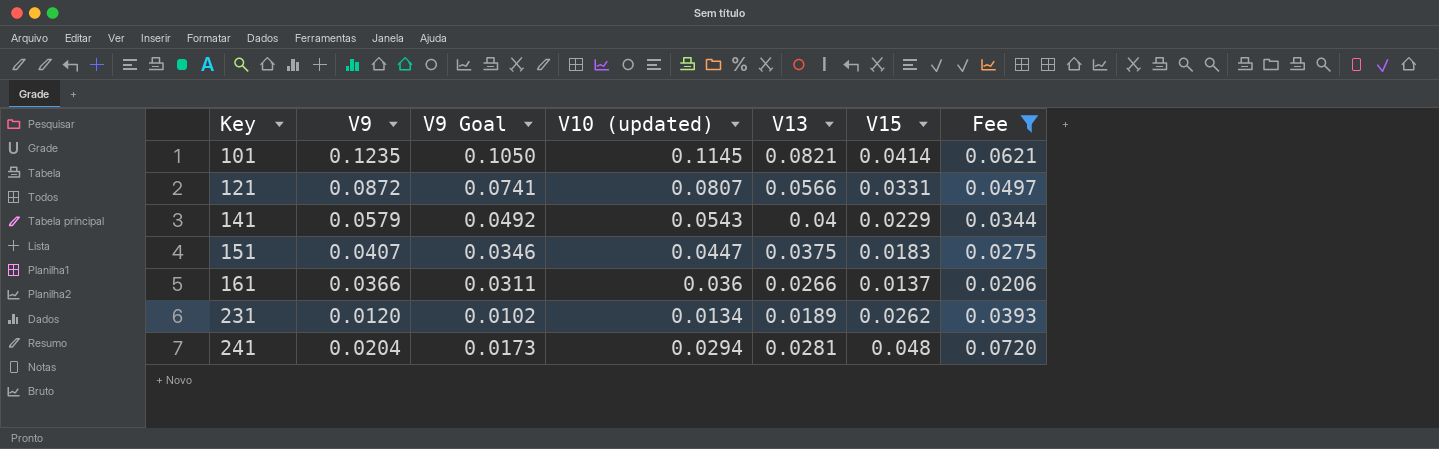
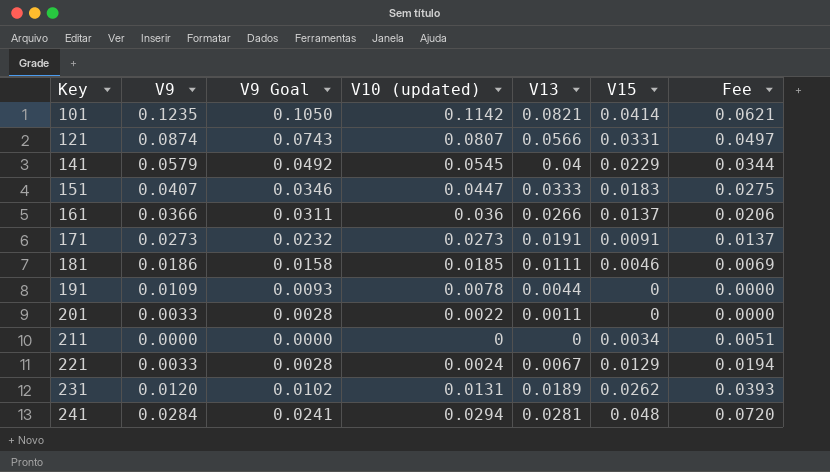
filter: Fee >= 0.0206 -> none
101 | V10 (updated): 0.1145 -> 0.1142
121 | V9: 0.0872 -> 0.0874
121 | V9 Goal: 0.0741 -> 0.0743
141 | V10 (updated): 0.0543 -> 0.0545
151 | V13: 0.0375 -> 0.0333
231 | V10 (updated): 0.0134 -> 0.0131
241 | V9: 0.0204 -> 0.0284
241 | V9 Goal: 0.0173 -> 0.0241

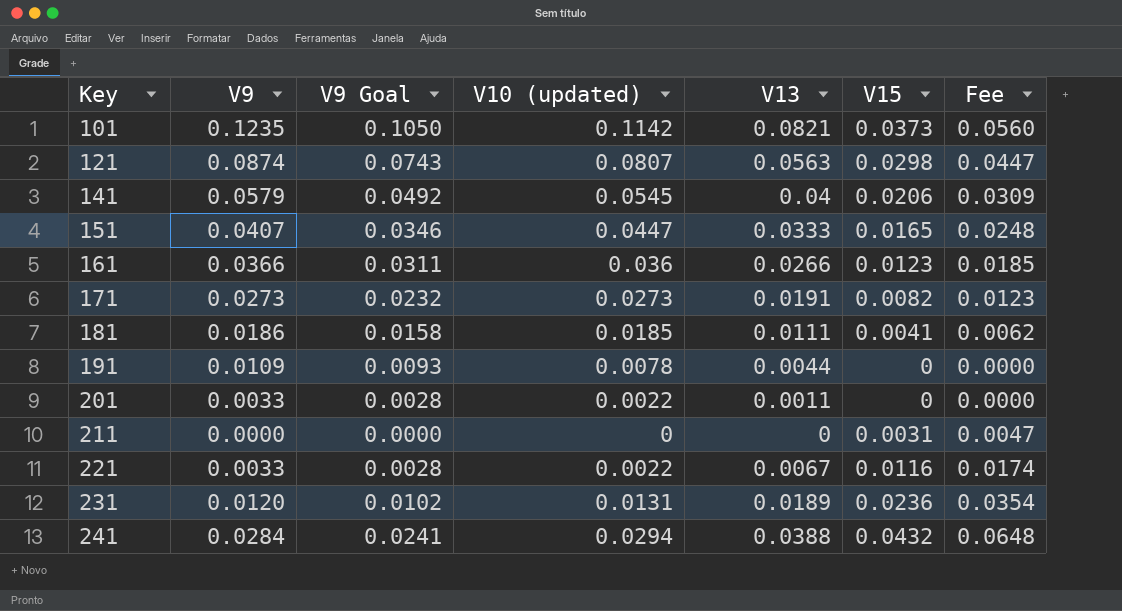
101 | V15: 0.0414 -> 0.0373
101 | Fee: 0.0621 -> 0.0560
121 | V13: 0.0566 -> 0.0563
121 | V15: 0.0331 -> 0.0298
121 | Fee: 0.0497 -> 0.0447
141 | V15: 0.0229 -> 0.0206
141 | Fee: 0.0344 -> 0.0309
151 | V15: 0.0183 -> 0.0165
151 | Fee: 0.0275 -> 0.0248
161 | V15: 0.0137 -> 0.0123
161 | Fee: 0.0206 -> 0.0185
171 | V15: 0.0091 -> 0.0082
171 | Fee: 0.0137 -> 0.0123
181 | V15: 0.0046 -> 0.0041
181 | Fee: 0.0069 -> 0.0062
211 | V15: 0.0034 -> 0.0031
211 | Fee: 0.0051 -> 0.0047
221 | V10 (updated): 0.0024 -> 0.0022
221 | V15: 0.0129 -> 0.0116
221 | Fee: 0.0194 -> 0.0174
231 | V15: 0.0262 -> 0.0236
231 | Fee: 0.0393 -> 0.0354
241 | V13: 0.0281 -> 0.0388
241 | V15: 0.048 -> 0.0432
241 | Fee: 0.0720 -> 0.0648

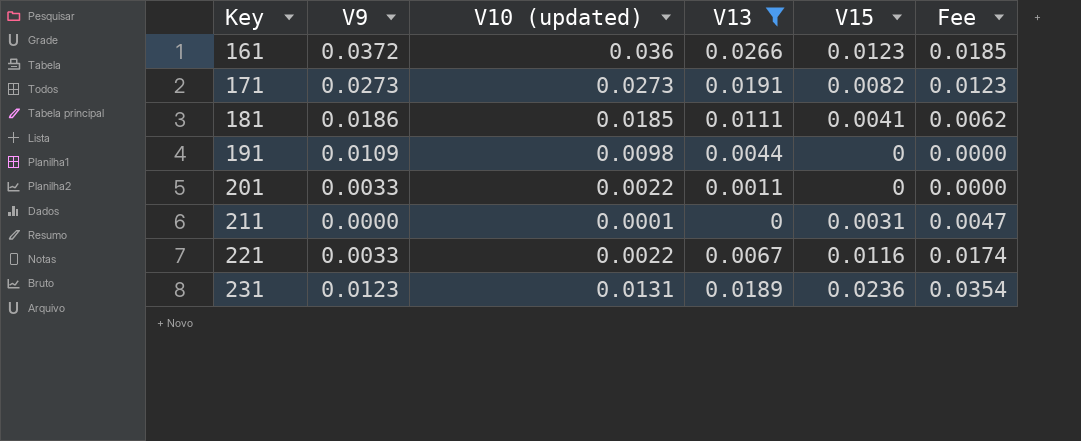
filter: none -> V13 <= 0.0266
column V9 Goal | formula: [V9] * 0.85 -> none
161 | V9: 0.0366 -> 0.0372
191 | V10 (updated): 0.0078 -> 0.0098
211 | V10 (updated): 0 -> 0.0001
231 | V9: 0.0120 -> 0.0123

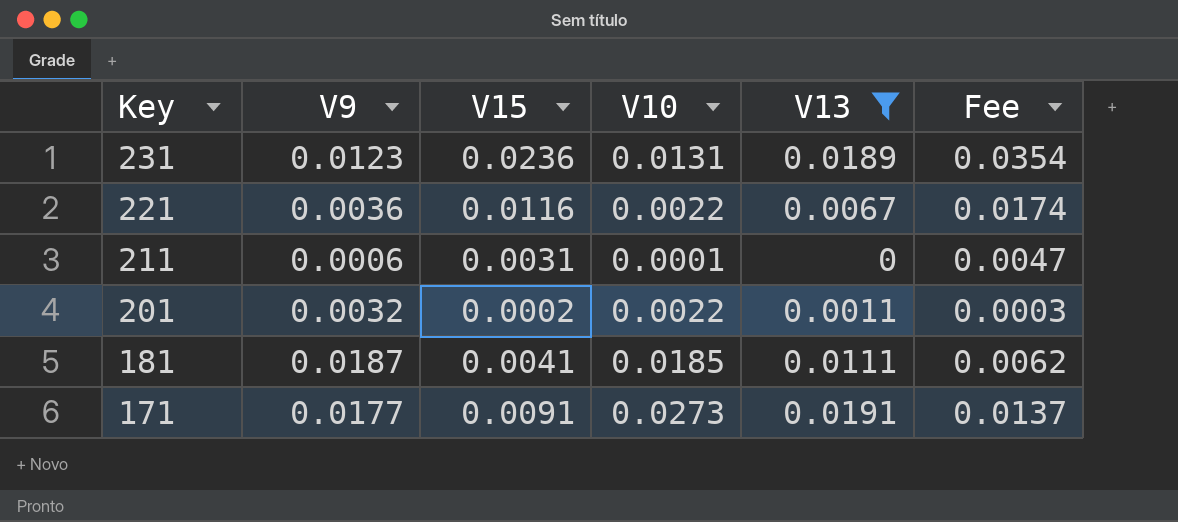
row order: Key ascending -> Key descending
column V15 | position: 5 -> 3
column name: V10 (updated) -> V10
row 161: 0.0372 | 0.036 | 0.0266 | 0.0123 | 0.0185 -> none
row 191: 0.0109 | 0.0098 | 0.0044 | 0 | 0.0000 -> none
221 | V9: 0.0033 -> 0.0036
211 | V9: 0.0000 -> 0.0006
201 | V9: 0.0033 -> 0.0032
201 | V15: 0 -> 0.0002
201 | Fee: 0.0000 -> 0.0003
181 | V9: 0.0186 -> 0.0187
171 | V9: 0.0273 -> 0.0177
171 | V15: 0.0082 -> 0.0091
171 | Fee: 0.0123 -> 0.0137

